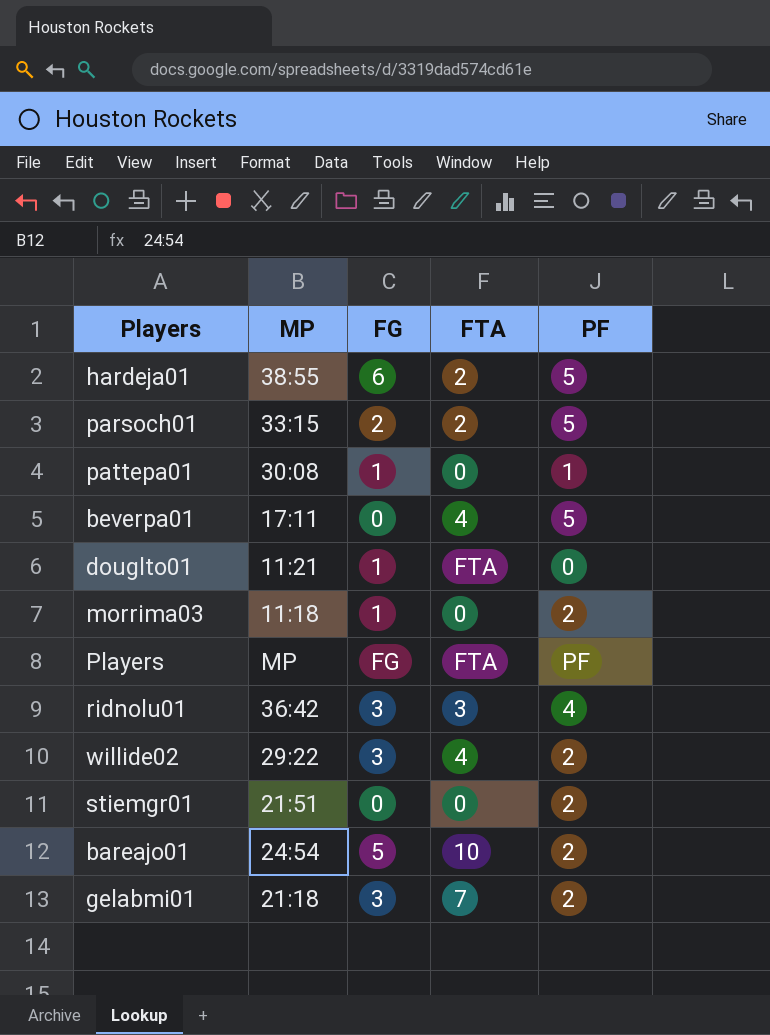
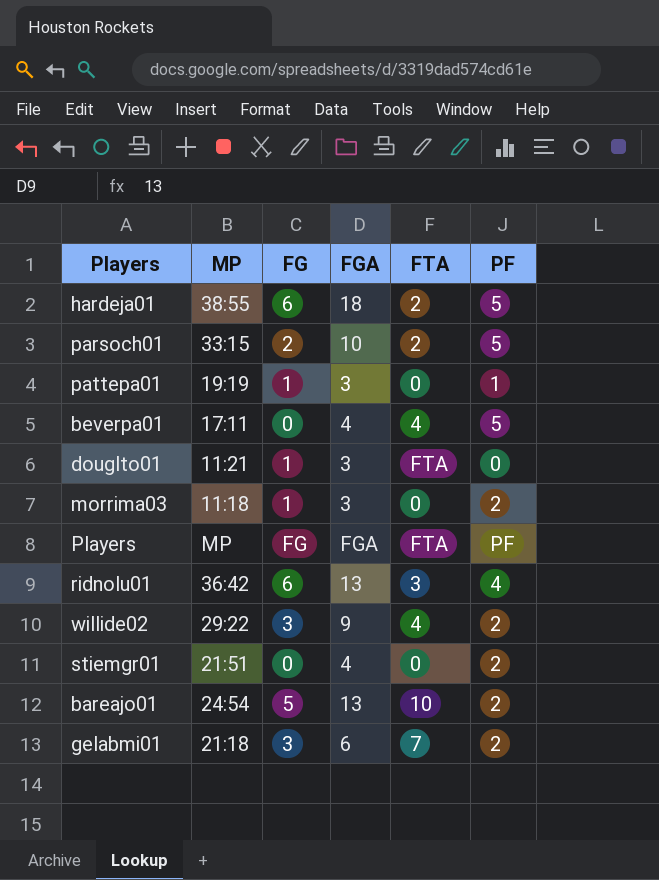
column FGA | position: none -> 4
pattepa01 | MP: 30:08 -> 19:19
ridnolu01 | FG: 3 -> 6

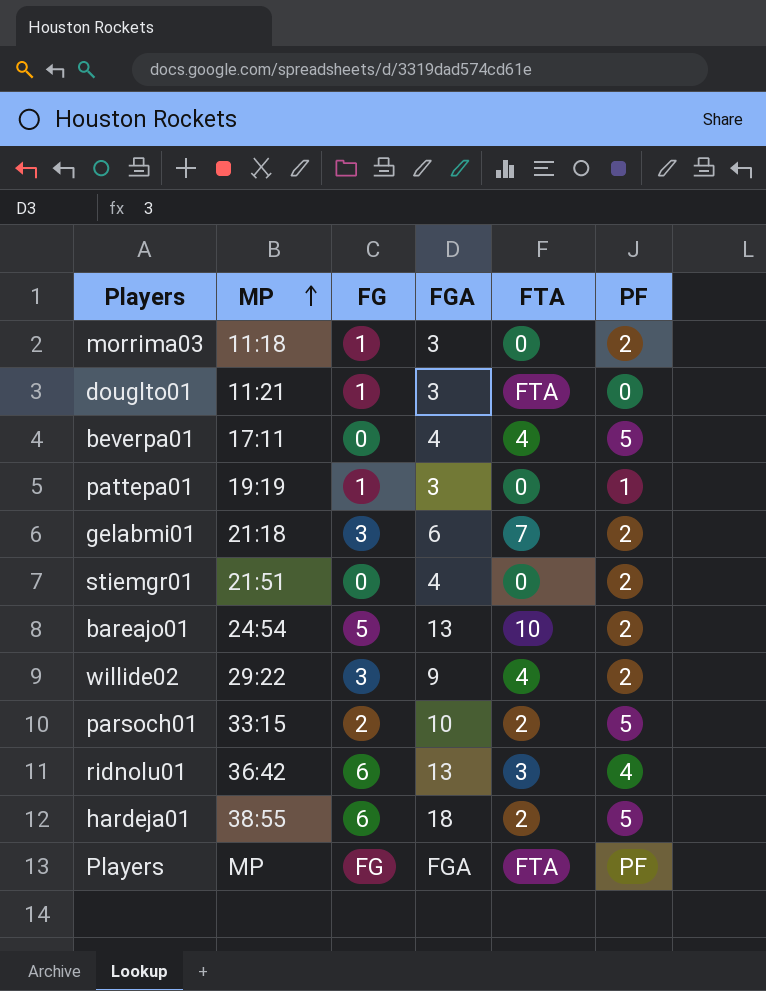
row order: none -> MP ascending

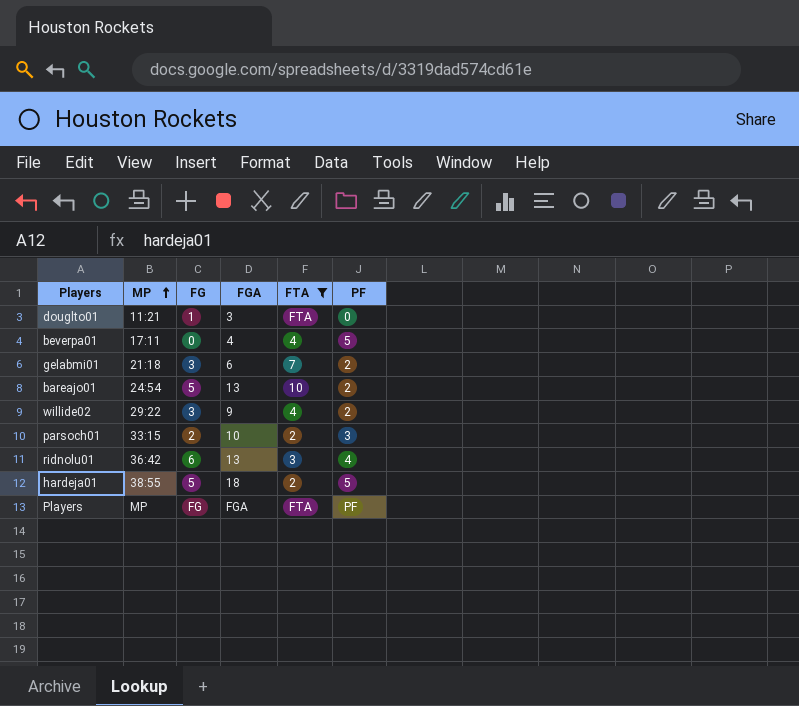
filter: none -> FTA != 0
parsoch01 | PF: 5 -> 3
hardeja01 | FG: 6 -> 5

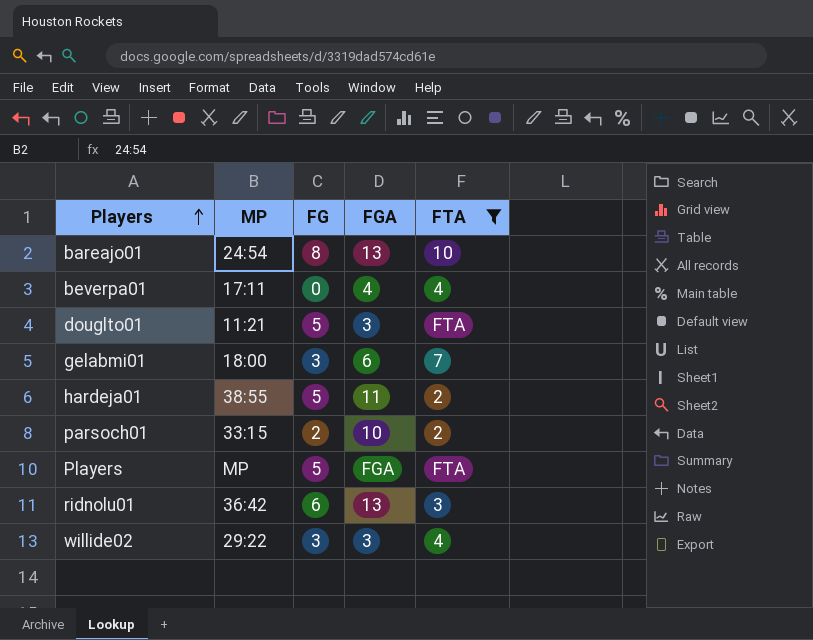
row order: MP ascending -> Players ascending
column PF | position: 6 -> none
bareajo01 | FG: 5 -> 8
douglto01 | FG: 1 -> 5
gelabmi01 | MP: 21:18 -> 18:00
hardeja01 | FGA: 18 -> 11
Players | FG: FG -> 5
willide02 | FGA: 9 -> 3

